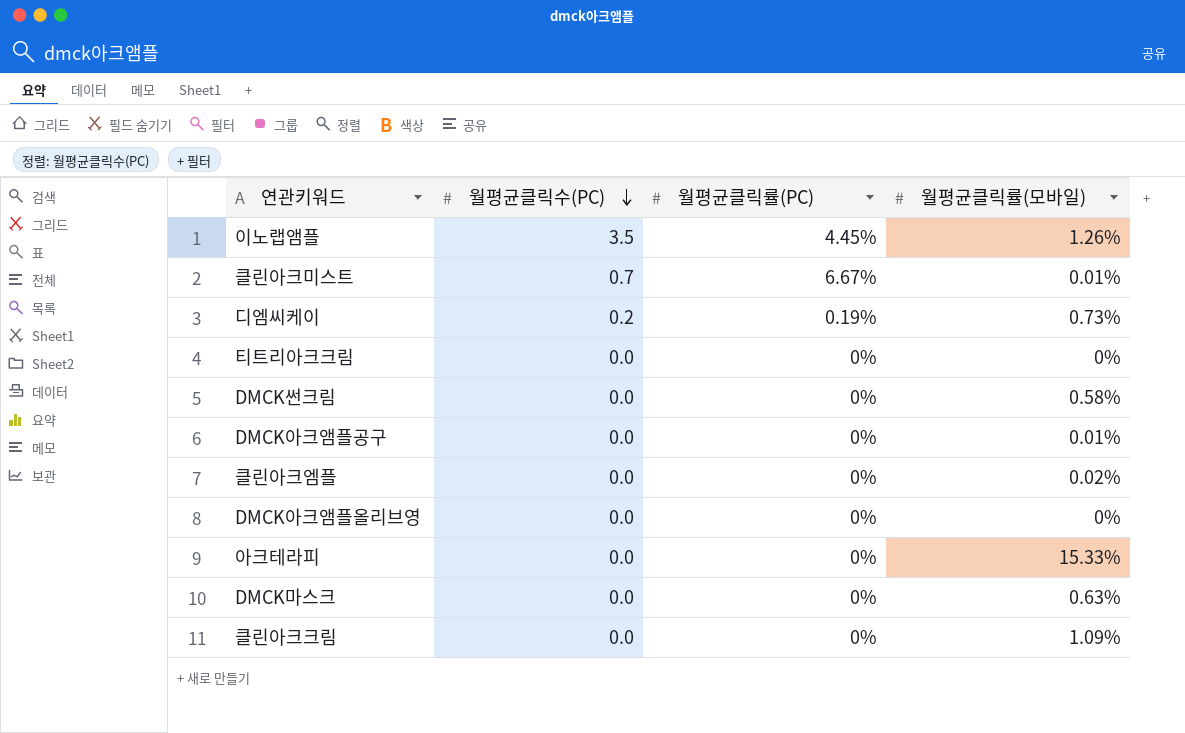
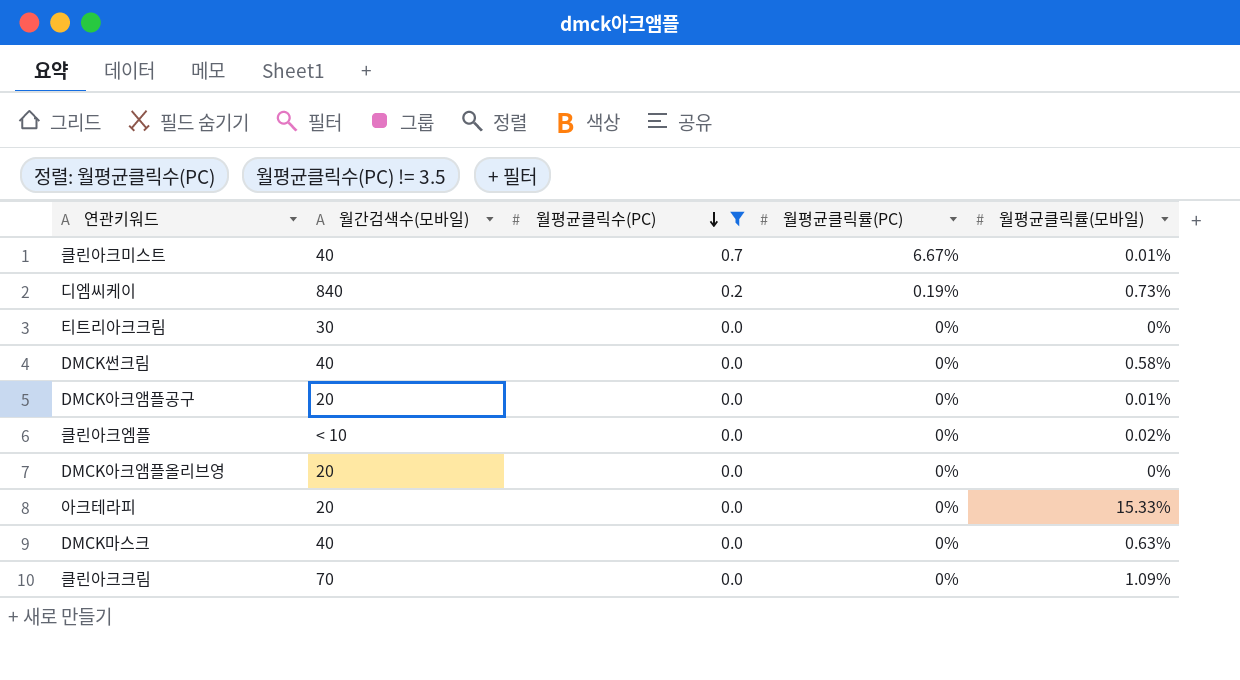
filter: none -> 월평균클릭수(PC) != 3.5
column 월간검색수(모바일) | position: none -> 2

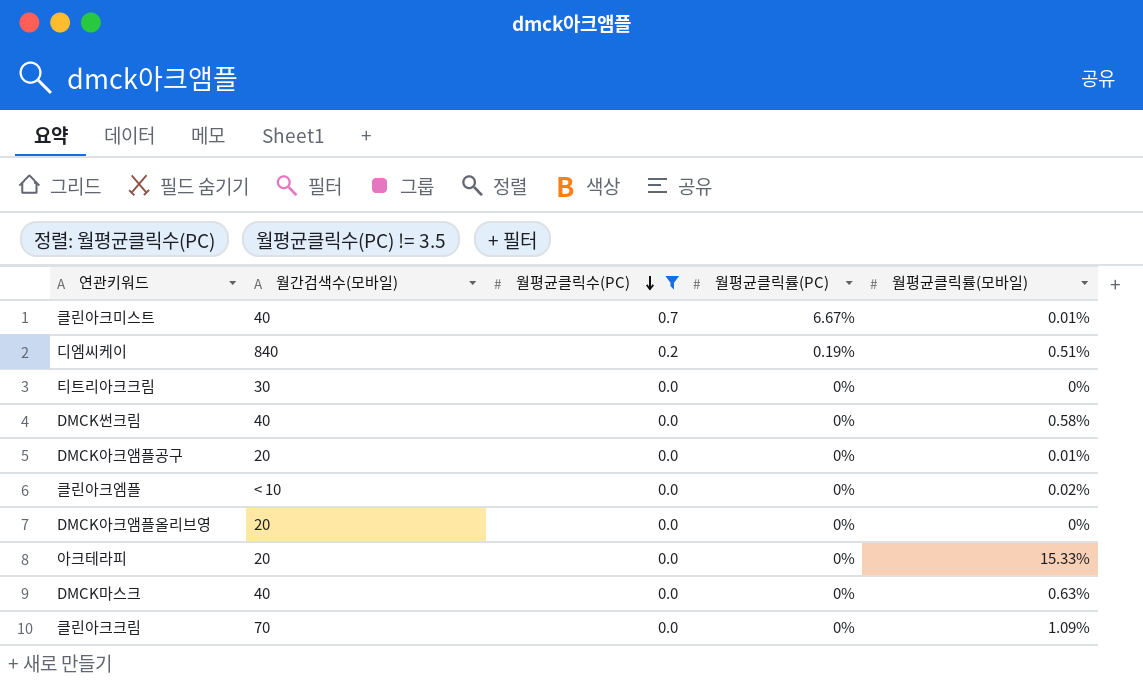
디엠씨케이 | 월평균클릭률(모바일): 0.73% -> 0.51%

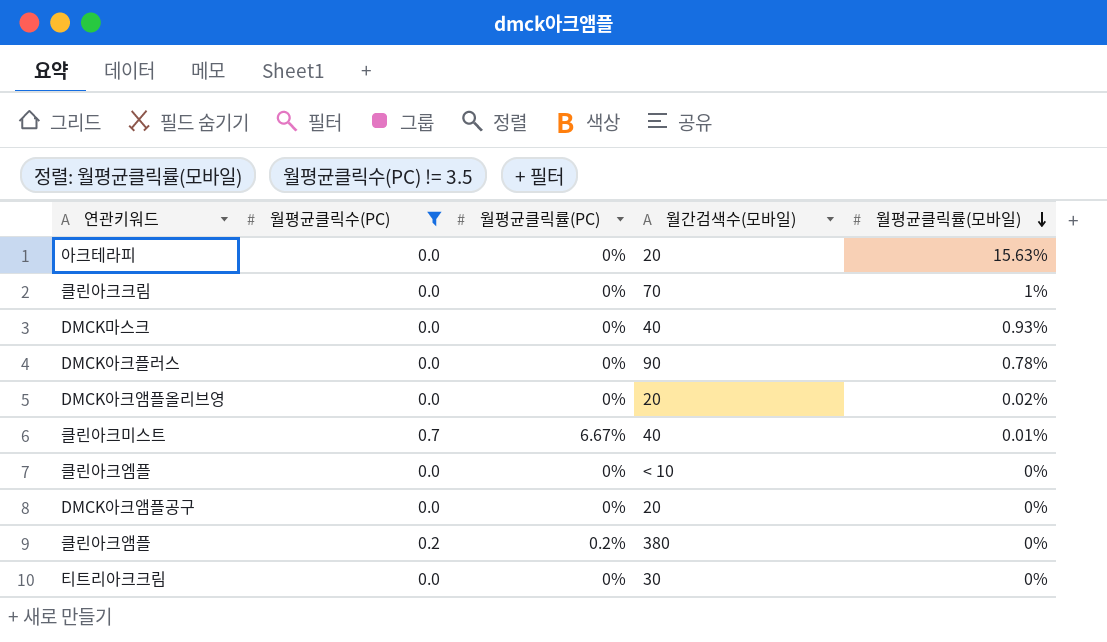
row order: 월평균클릭수(PC) descending -> 월평균클릭률(모바일) descending
column 월간검색수(모바일) | position: 2 -> 4
row 디엠씨케이: 840 | 0.2 | 0.19% | 0.51% -> none
row DMCK썬크림: 40 | 0.0 | 0% | 0.58% -> none
아크테라피 | 월평균클릭률(모바일): 15.33% -> 15.63%
클린아크크림 | 월평균클릭률(모바일): 1.09% -> 1%
DMCK마스크 | 월평균클릭률(모바일): 0.63% -> 0.93%
row DMCK아크플러스: none -> 0.0 | 0% | 90 | 0.78%
DMCK아크앰플올리브영 | 월평균클릭률(모바일): 0% -> 0.02%
클린아크엠플 | 월평균클릭률(모바일): 0.02% -> 0%
DMCK아크앰플공구 | 월평균클릭률(모바일): 0.01% -> 0%
row 클린아크앰플: none -> 0.2 | 0.2% | 380 | 0%

